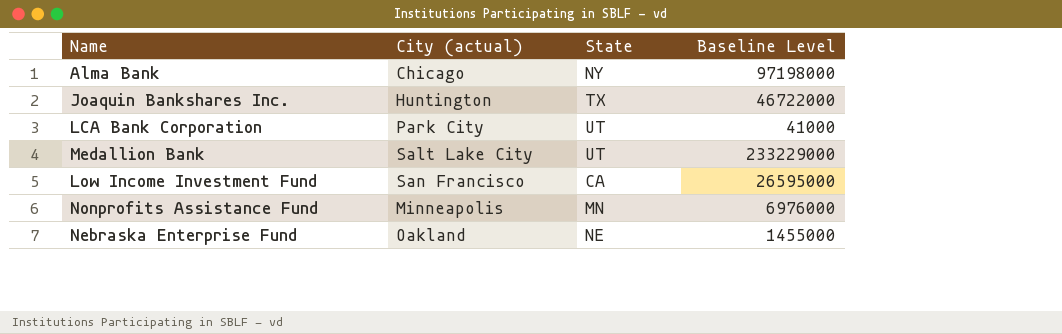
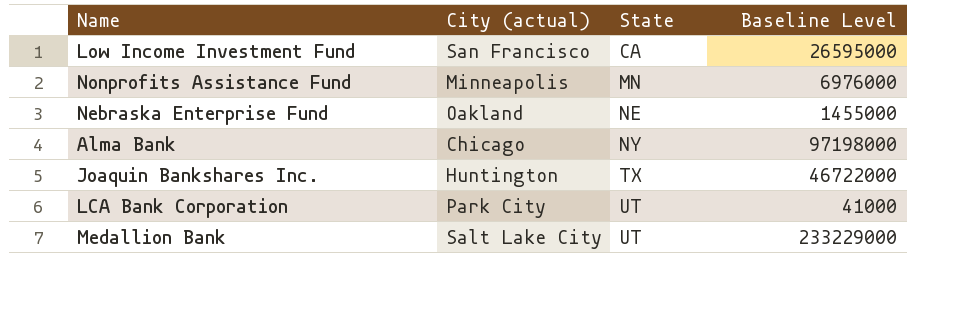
row order: none -> State ascending

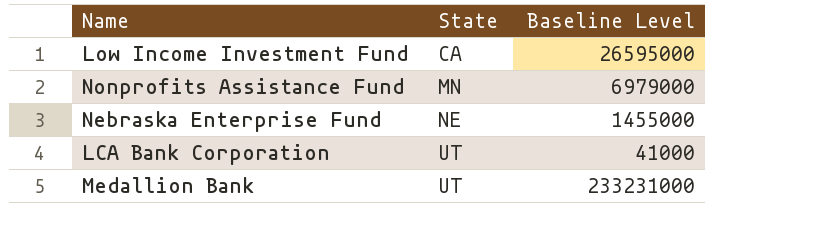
column City (actual) | position: 2 -> none
row Alma Bank: Chicago | NY | 97198000 -> none
row Joaquin Bankshares Inc.: Huntington | TX | 46722000 -> none
Nonprofits Assistance Fund | Baseline Level: 6976000 -> 6979000
Medallion Bank | Baseline Level: 233229000 -> 233231000

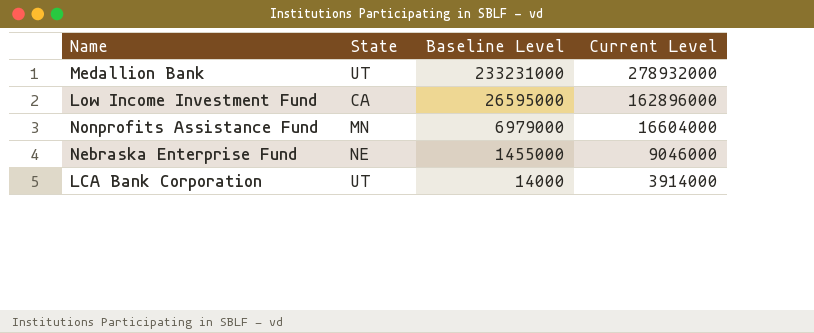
row order: State ascending -> Baseline Level descending
column Current Level | position: none -> 4
LCA Bank Corporation | Baseline Level: 41000 -> 14000

